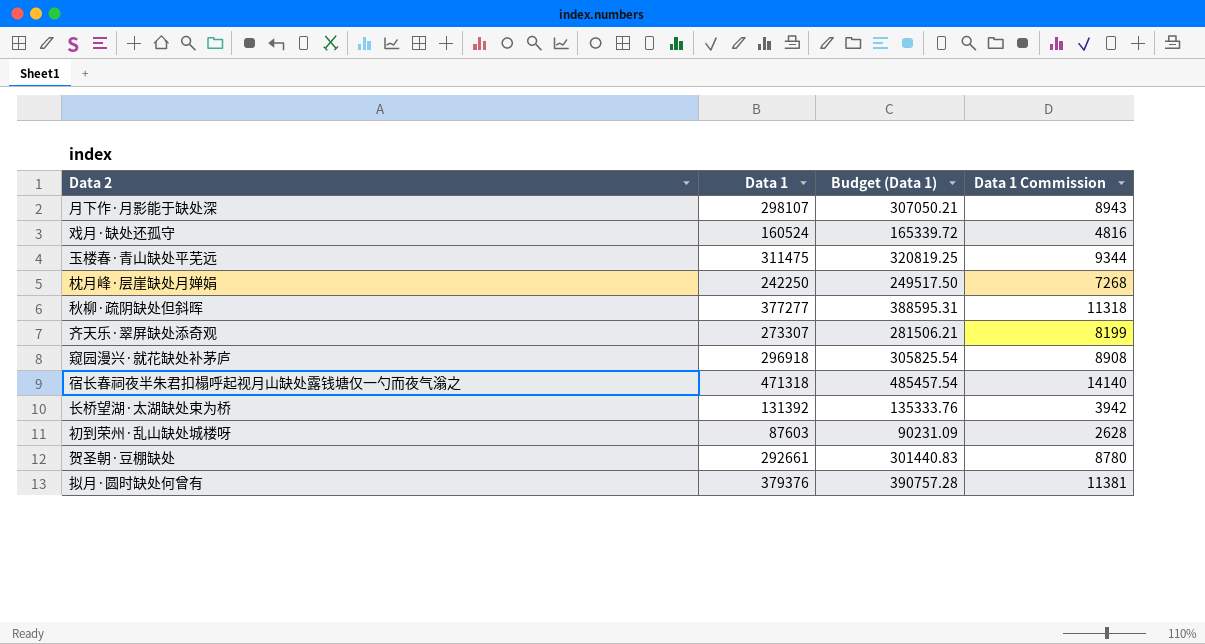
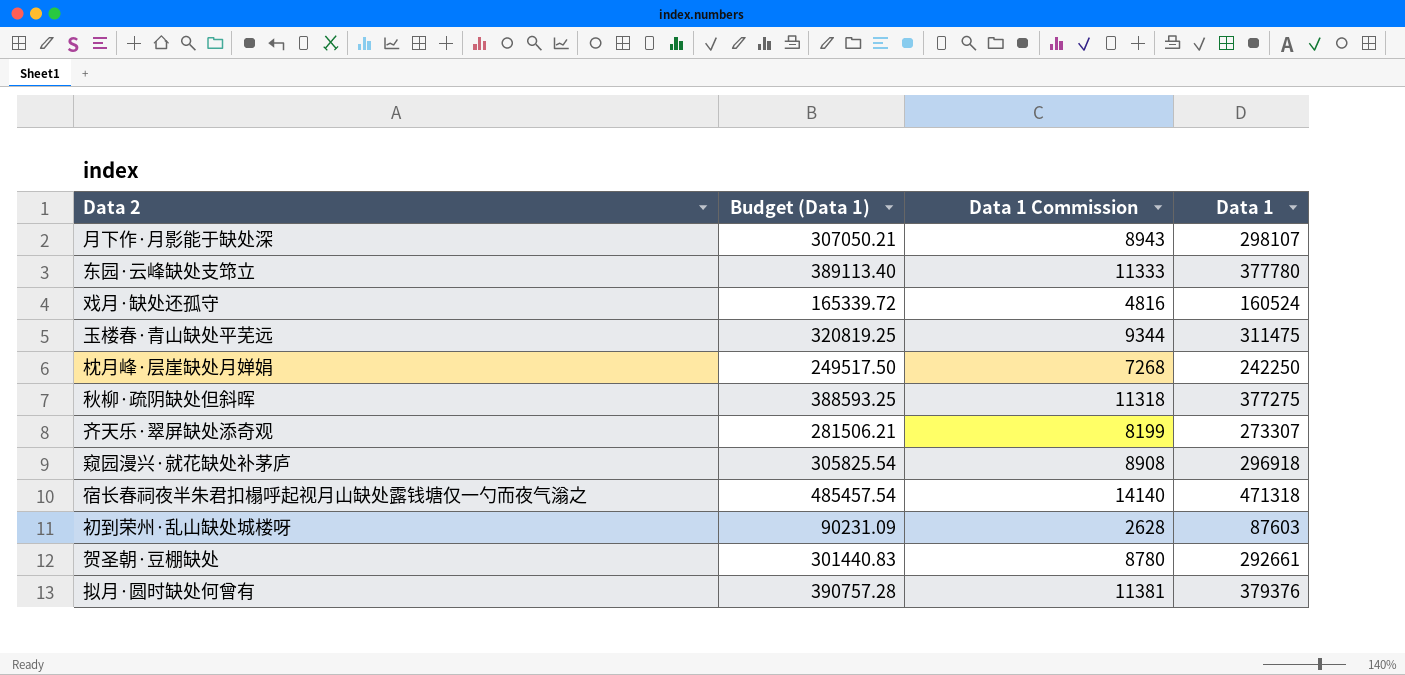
column Data 1 | position: 2 -> 4
row 长桥望湖·太湖缺处束为桥: 131392 | 135333.76 | 3942 -> none
row 东园·云峰缺处支筇立: none -> 389113.40 | 11333 | 377780
秋柳·疏阴缺处但斜晖 | Budget (Data 1): 388595.31 -> 388593.25
秋柳·疏阴缺处但斜晖 | Data 1: 377277 -> 377275

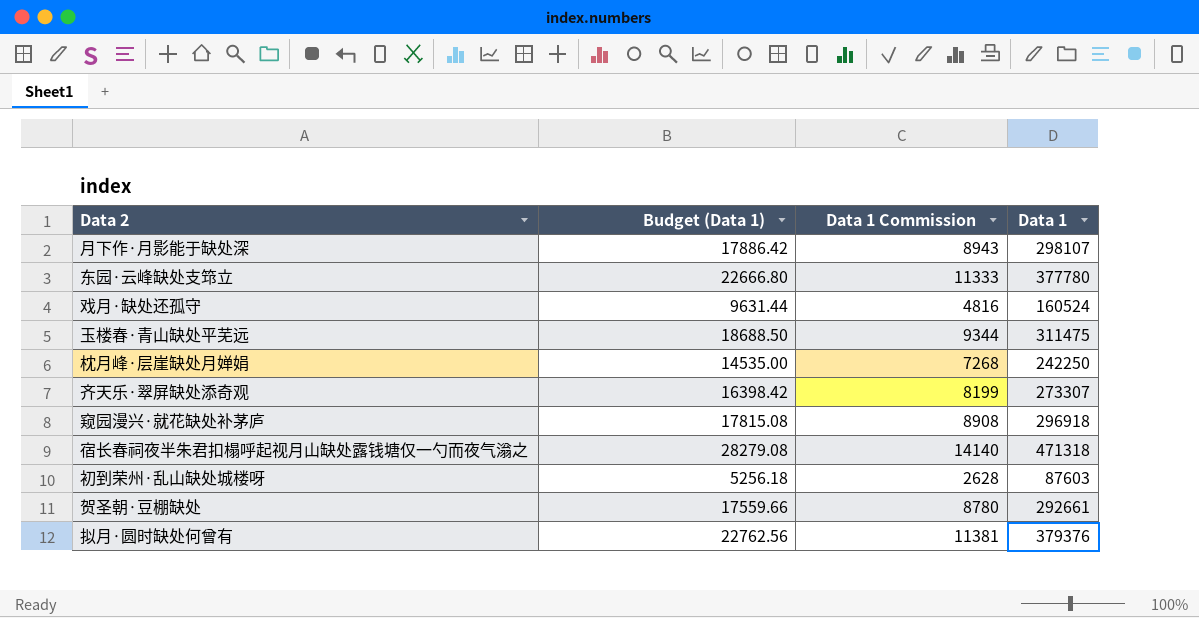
column Budget (Data 1) | formula: [Data 1] * 1.03 -> [Data 1] * 0.06
row 秋柳·疏阴缺处但斜晖: 388593.25 | 11318 | 377275 -> none

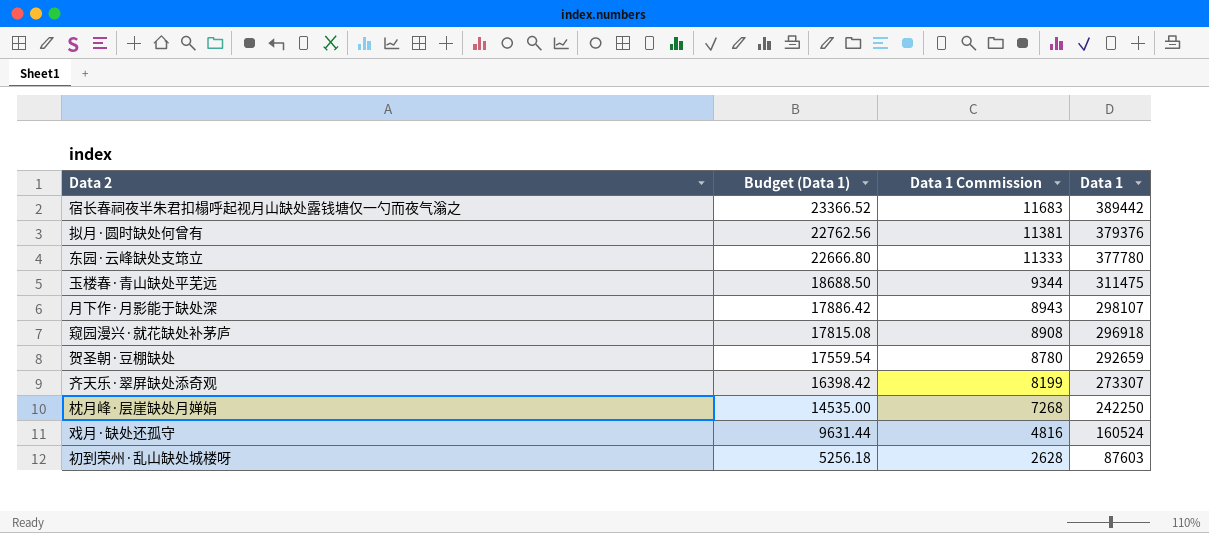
row order: none -> Budget (Data 1) descending
宿长春祠夜半朱君扣榻呼起视月山缺处露钱塘仅一勺而夜气滃之 | Budget (Data 1): 28279.08 -> 23366.52
宿长春祠夜半朱君扣榻呼起视月山缺处露钱塘仅一勺而夜气滃之 | Data 1 Commission: 14140 -> 11683
宿长春祠夜半朱君扣榻呼起视月山缺处露钱塘仅一勺而夜气滃之 | Data 1: 471318 -> 389442
贺圣朝·豆棚缺处 | Budget (Data 1): 17559.66 -> 17559.54
贺圣朝·豆棚缺处 | Data 1: 292661 -> 292659

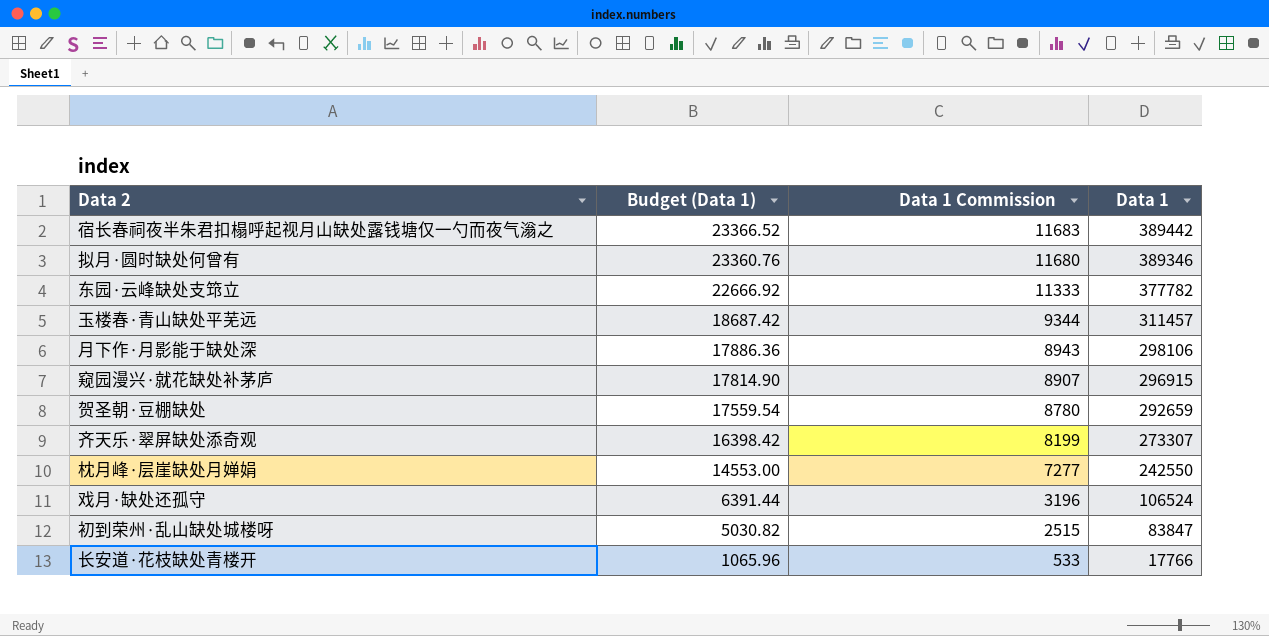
拟月·圆时缺处何曾有 | Budget (Data 1): 22762.56 -> 23360.76
拟月·圆时缺处何曾有 | Data 1 Commission: 11381 -> 11680
拟月·圆时缺处何曾有 | Data 1: 379376 -> 389346
东园·云峰缺处支筇立 | Budget (Data 1): 22666.80 -> 22666.92
东园·云峰缺处支筇立 | Data 1: 377780 -> 377782
玉楼春·青山缺处平芜远 | Budget (Data 1): 18688.50 -> 18687.42
玉楼春·青山缺处平芜远 | Data 1: 311475 -> 311457
月下作·月影能于缺处深 | Budget (Data 1): 17886.42 -> 17886.36
月下作·月影能于缺处深 | Data 1: 298107 -> 298106
窥园漫兴·就花缺处补茅庐 | Budget (Data 1): 17815.08 -> 17814.90
窥园漫兴·就花缺处补茅庐 | Data 1 Commission: 8908 -> 8907
窥园漫兴·就花缺处补茅庐 | Data 1: 296918 -> 296915
枕月峰·层崖缺处月婵娟 | Budget (Data 1): 14535.00 -> 14553.00
枕月峰·层崖缺处月婵娟 | Data 1 Commission: 7268 -> 7277
枕月峰·层崖缺处月婵娟 | Data 1: 242250 -> 242550
戏月·缺处还孤守 | Budget (Data 1): 9631.44 -> 6391.44
戏月·缺处还孤守 | Data 1 Commission: 4816 -> 3196
戏月·缺处还孤守 | Data 1: 160524 -> 106524
初到荣州·乱山缺处城楼呀 | Budget (Data 1): 5256.18 -> 5030.82
初到荣州·乱山缺处城楼呀 | Data 1 Commission: 2628 -> 2515
初到荣州·乱山缺处城楼呀 | Data 1: 87603 -> 83847
row 长安道·花枝缺处青楼开: none -> 1065.96 | 533 | 17766

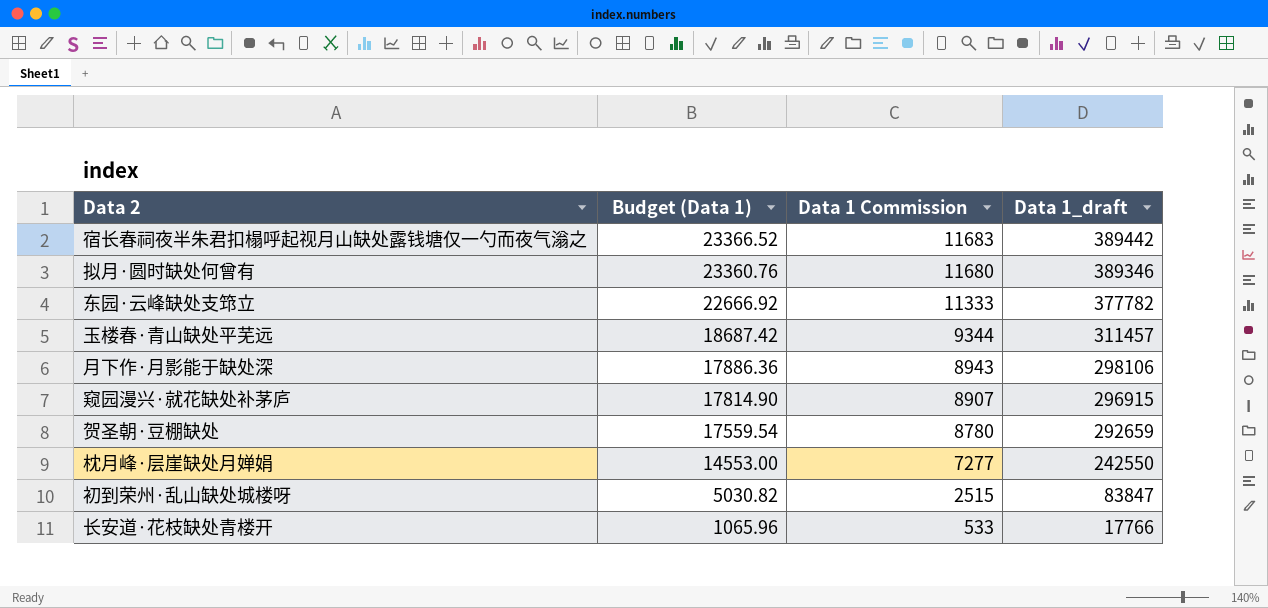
column name: Data 1 -> Data 1_draft
row 齐天乐·翠屏缺处添奇观: 16398.42 | 8199 | 273307 -> none
row 戏月·缺处还孤守: 6391.44 | 3196 | 106524 -> none

